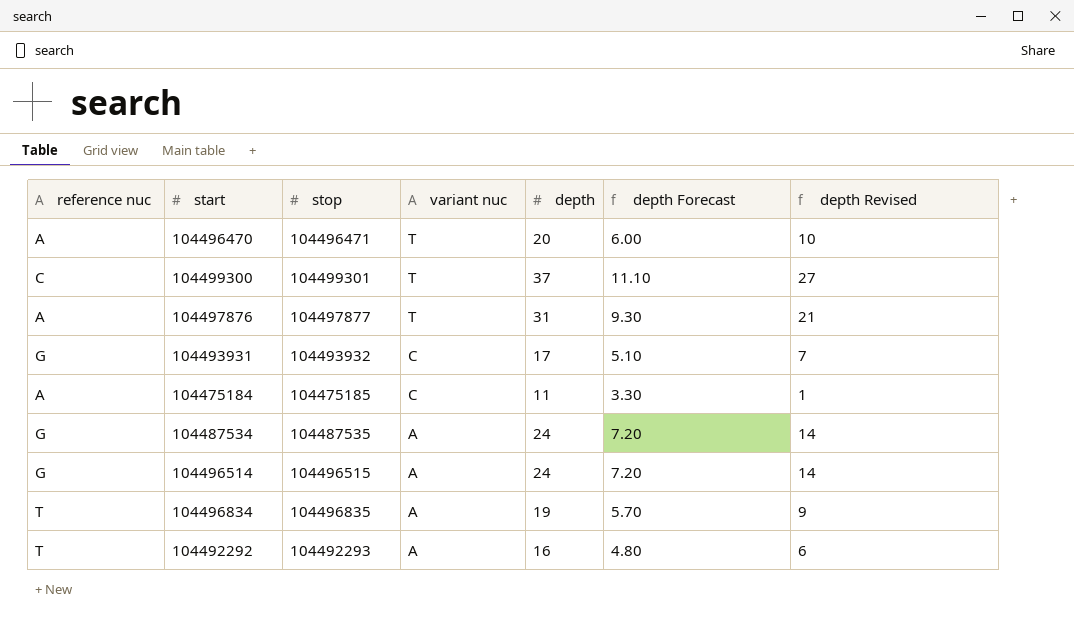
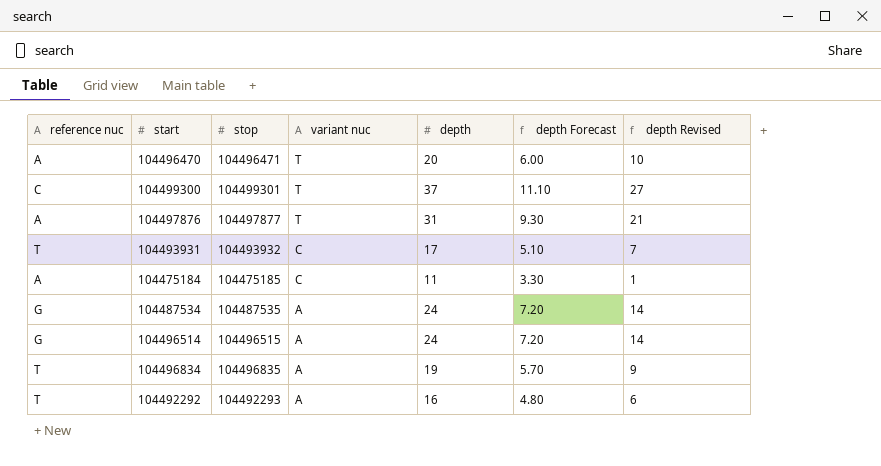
104493931 | reference nuc: G -> T

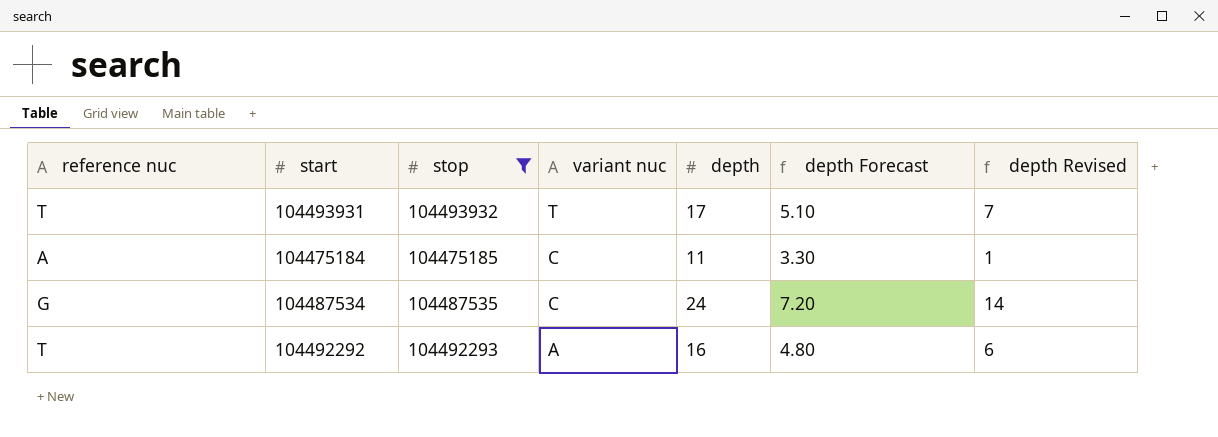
filter: none -> stop <= 104493932
104493931 | variant nuc: C -> T
104487534 | variant nuc: A -> C

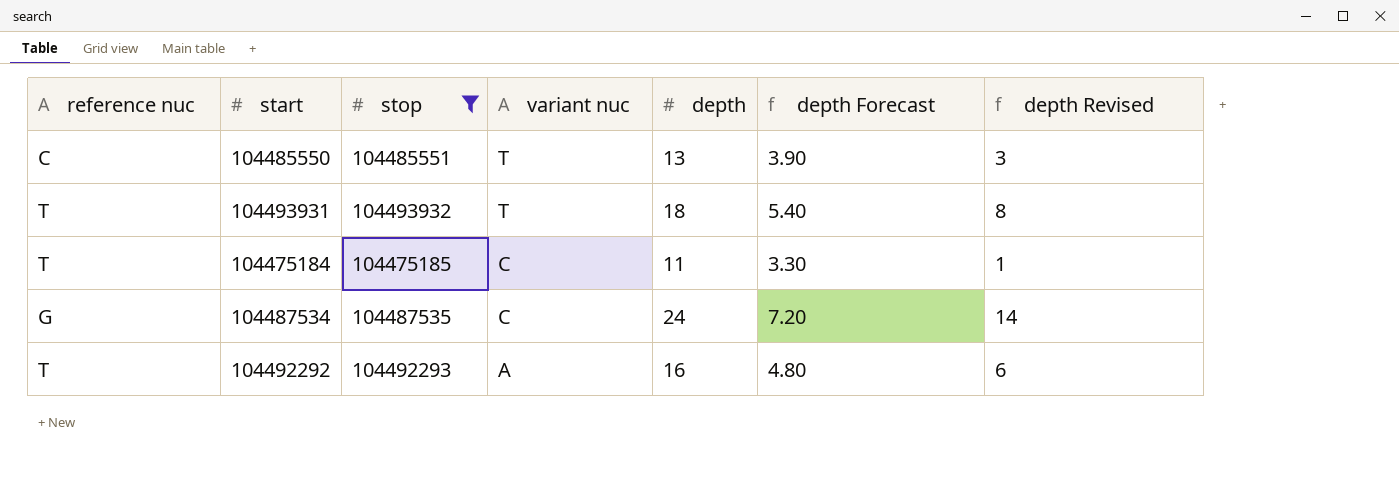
row 104485550: none -> C | 104485551 | T | 13 | 3.90 | 3
104493931 | depth: 17 -> 18
104493931 | depth Forecast: 5.10 -> 5.40
104493931 | depth Revised: 7 -> 8
104475184 | reference nuc: A -> T

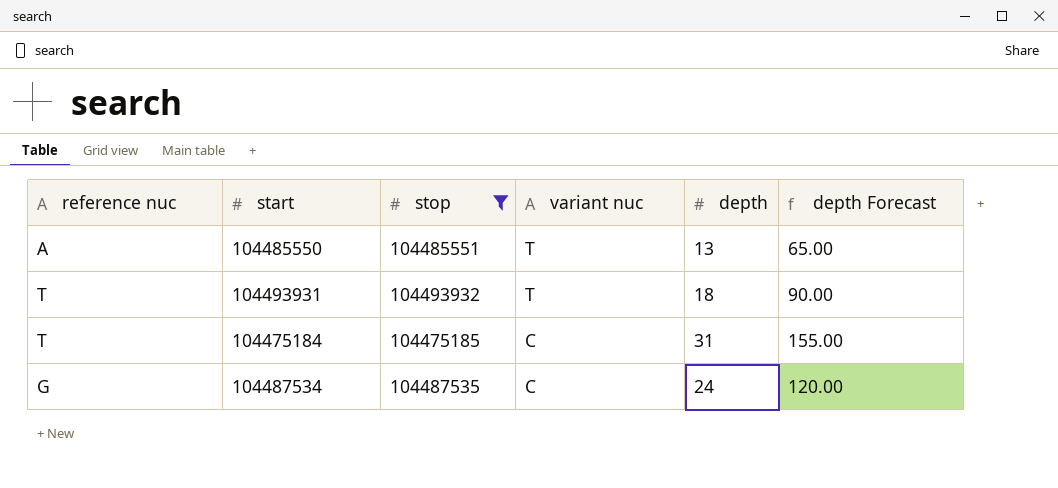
column depth Revised | formula: [depth] - 10 -> none
column depth Forecast | formula: [depth] * 0.3 -> [depth] * 5
row 104492292: T | 104492293 | A | 16 | 4.80 | 6 -> none
104485550 | reference nuc: C -> A
104475184 | depth: 11 -> 31

